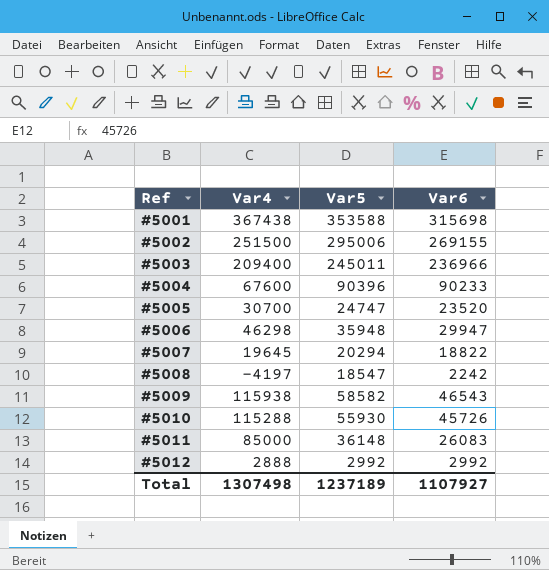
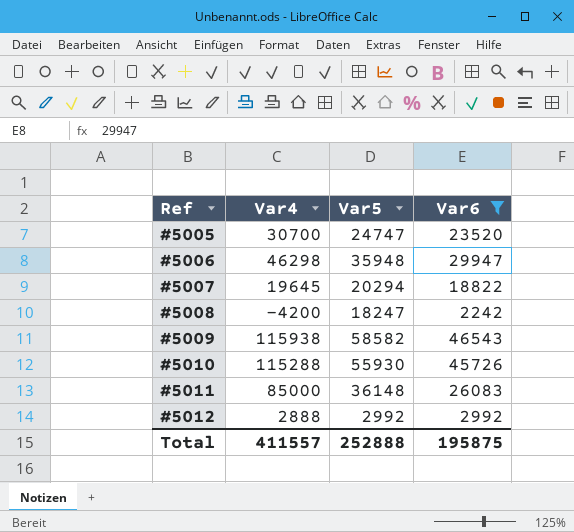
filter: none -> Var6 <= 46543
#5008 | Var4: -4197 -> -4200
#5008 | Var5: 18547 -> 18247
Total | Var4: 1307498 -> 411557
Total | Var5: 1237189 -> 252888
Total | Var6: 1107927 -> 195875

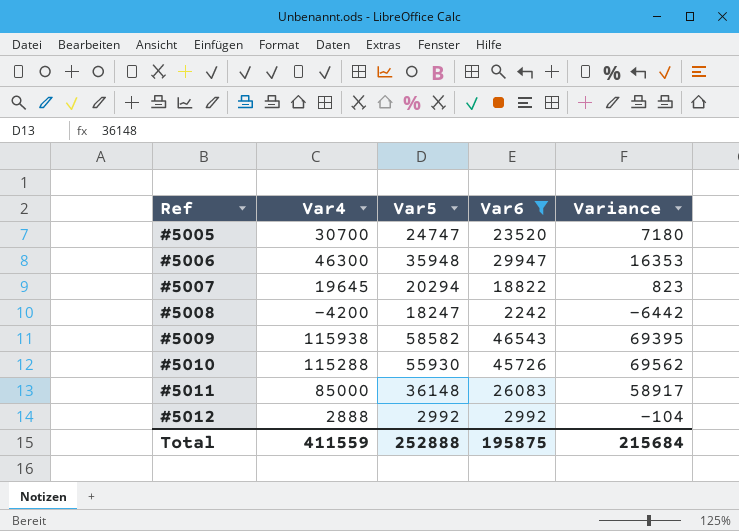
column Variance | formula: none -> [Var4] - [Var6]
#5006 | Var4: 46298 -> 46300
Total | Var4: 411557 -> 411559

